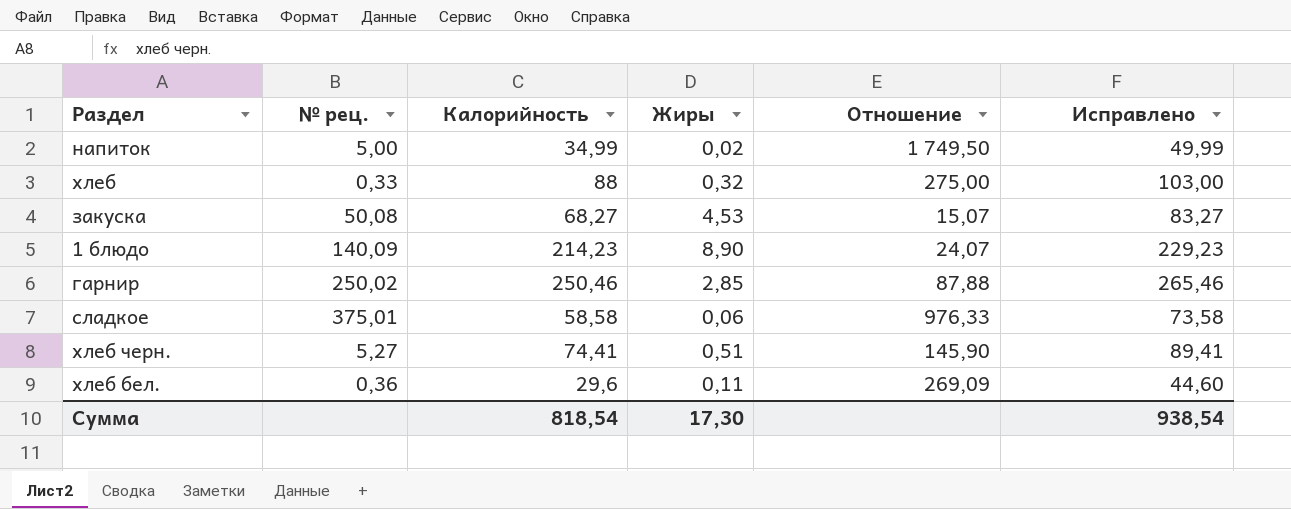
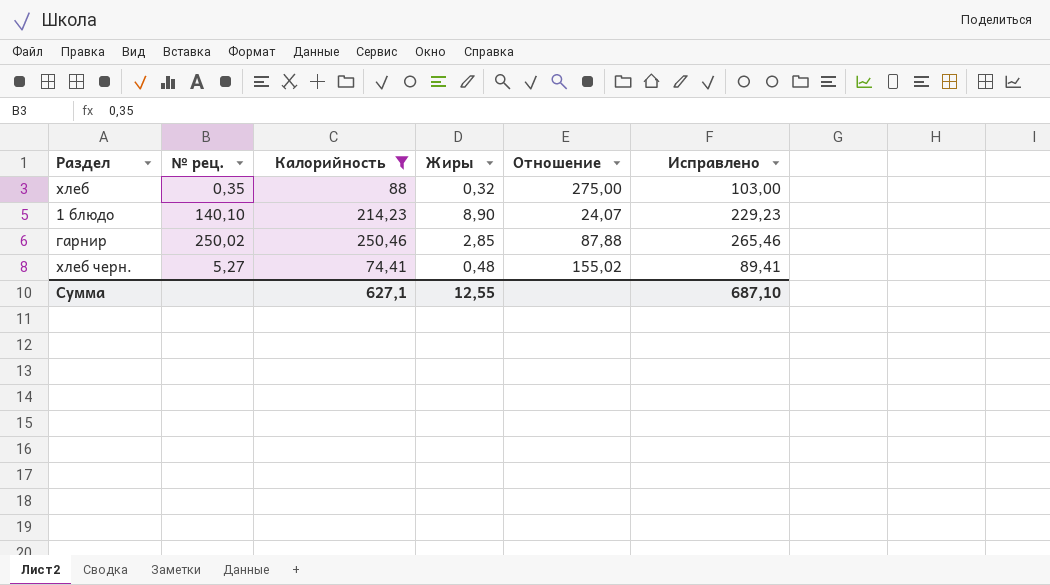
filter: none -> Калорийность >= 74,41
хлеб | № рец.: 0,33 -> 0,35
1 блюдо | № рец.: 140,09 -> 140,10
хлеб черн. | Жиры: 0,51 -> 0,48
хлеб черн. | Отношение: 145,90 -> 155,02
Сумма | Калорийность: 818,54 -> 627,1
Сумма | Жиры: 17,30 -> 12,55
Сумма | Исправлено: 938,54 -> 687,10

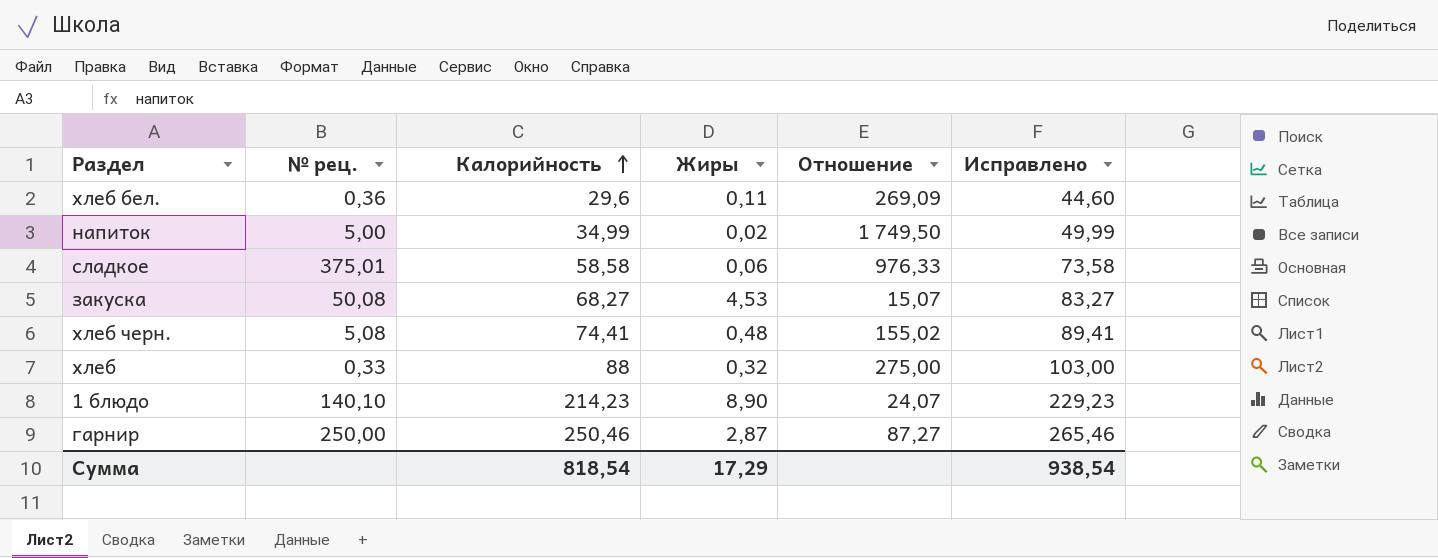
filter: Калорийность >= 74,41 -> none
row order: none -> Калорийность ascending
хлеб черн. | № рец.: 5,27 -> 5,08
хлеб | № рец.: 0,35 -> 0,33
гарнир | № рец.: 250,02 -> 250,00
гарнир | Жиры: 2,85 -> 2,87
гарнир | Отношение: 87,88 -> 87,27
Сумма | Калорийность: 627,1 -> 818,54
Сумма | Жиры: 12,55 -> 17,29
Сумма | Исправлено: 687,10 -> 938,54

